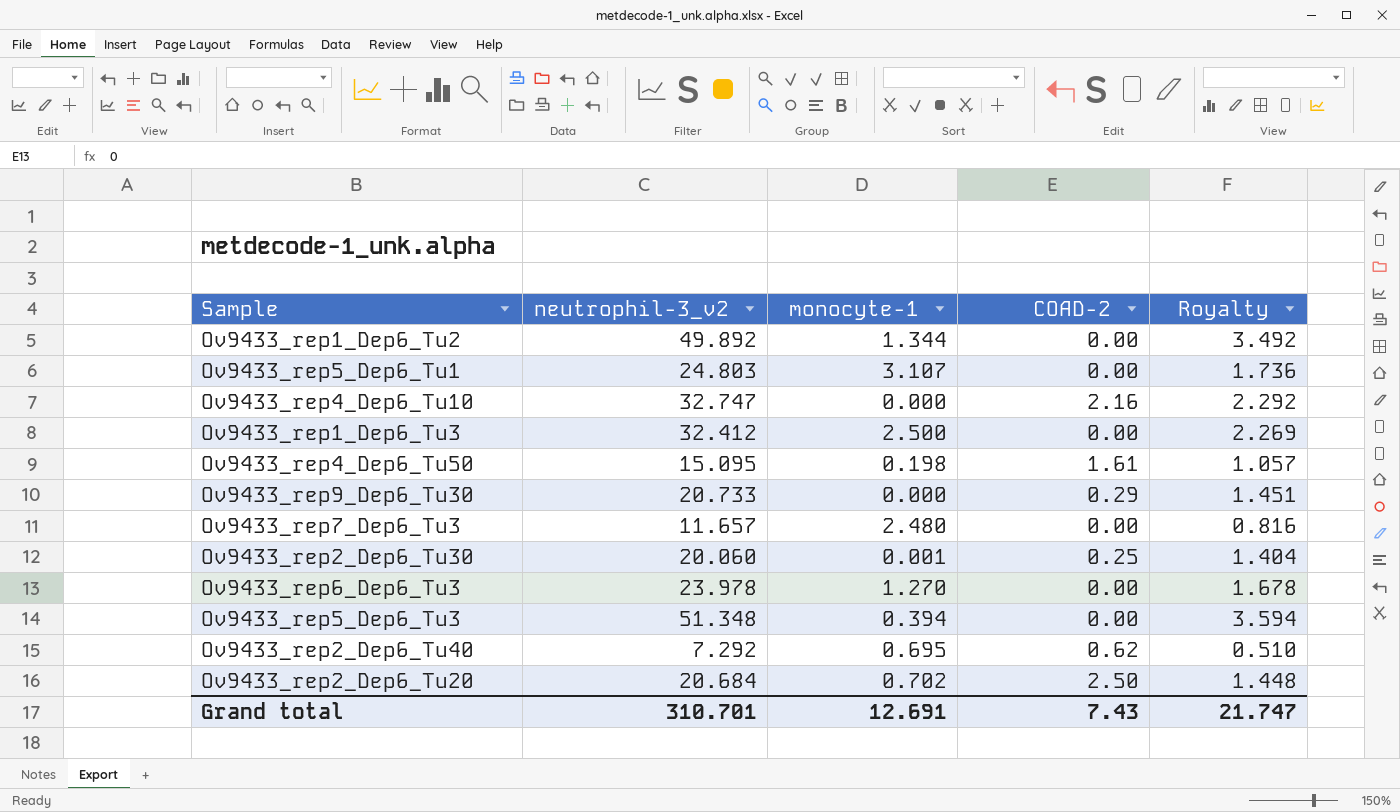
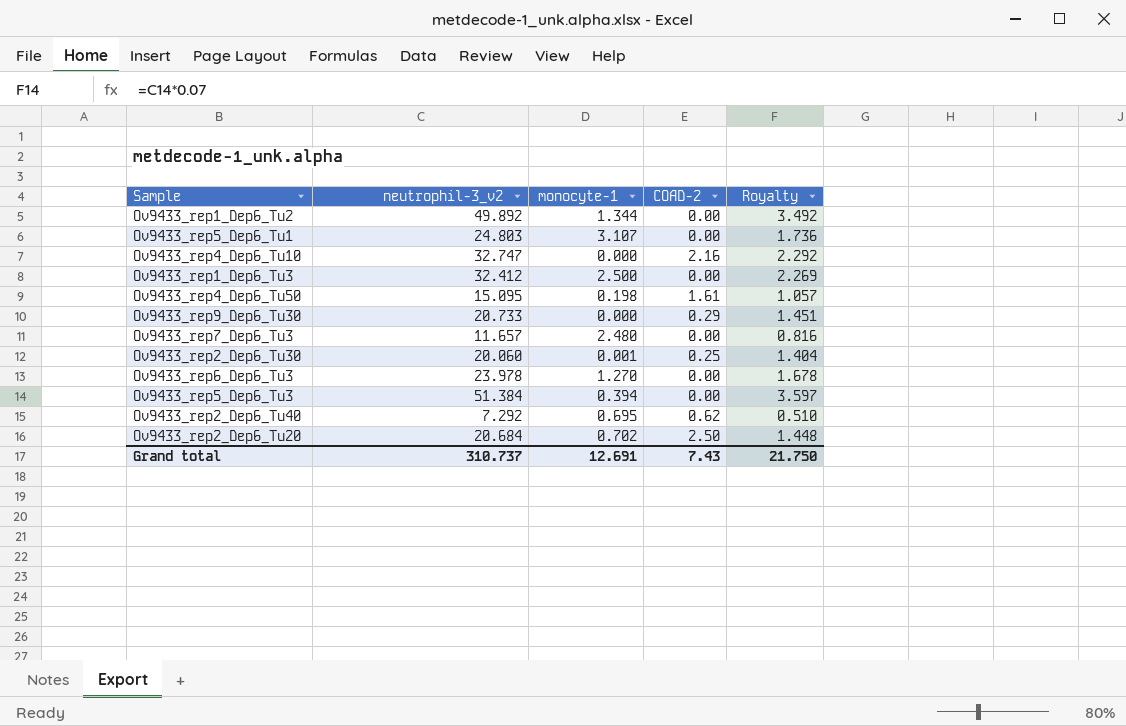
Ov9433_rep5_Dep6_Tu3 | neutrophil-3_v2: 51.348 -> 51.384
Ov9433_rep5_Dep6_Tu3 | Royalty: 3.594 -> 3.597
Grand total | neutrophil-3_v2: 310.701 -> 310.737
Grand total | Royalty: 21.747 -> 21.750

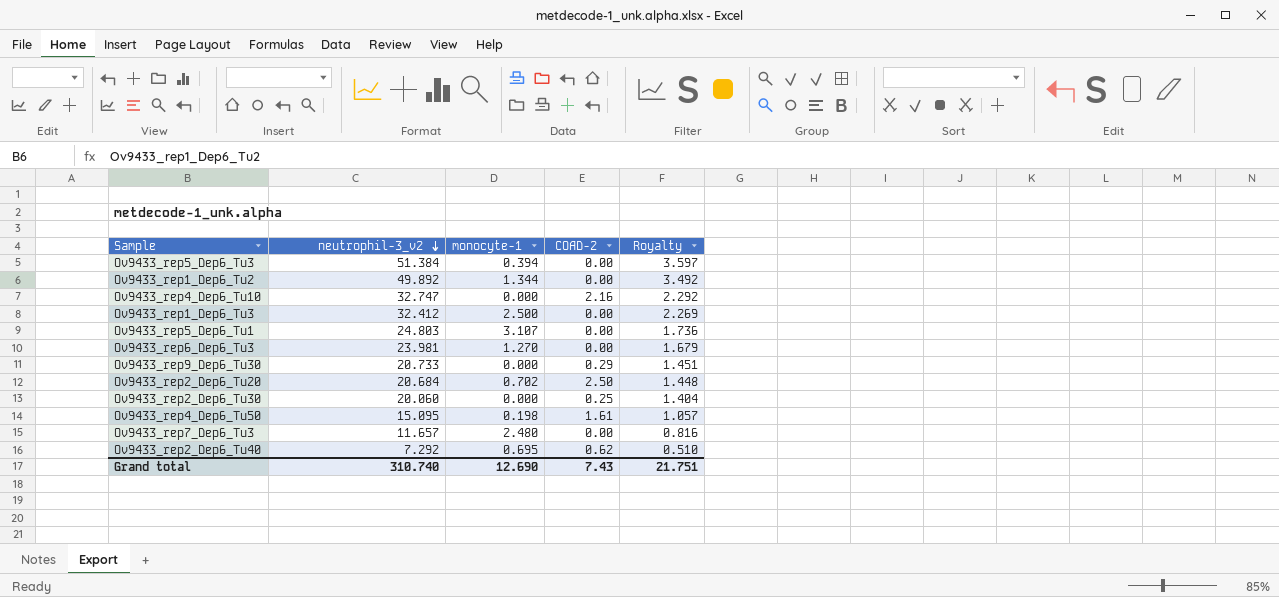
row order: none -> neutrophil-3_v2 descending
Ov9433_rep6_Dep6_Tu3 | neutrophil-3_v2: 23.978 -> 23.981
Ov9433_rep6_Dep6_Tu3 | Royalty: 1.678 -> 1.679
Ov9433_rep2_Dep6_Tu30 | monocyte-1: 0.001 -> 0.000
Grand total | neutrophil-3_v2: 310.737 -> 310.740
Grand total | monocyte-1: 12.691 -> 12.690
Grand total | Royalty: 21.750 -> 21.751

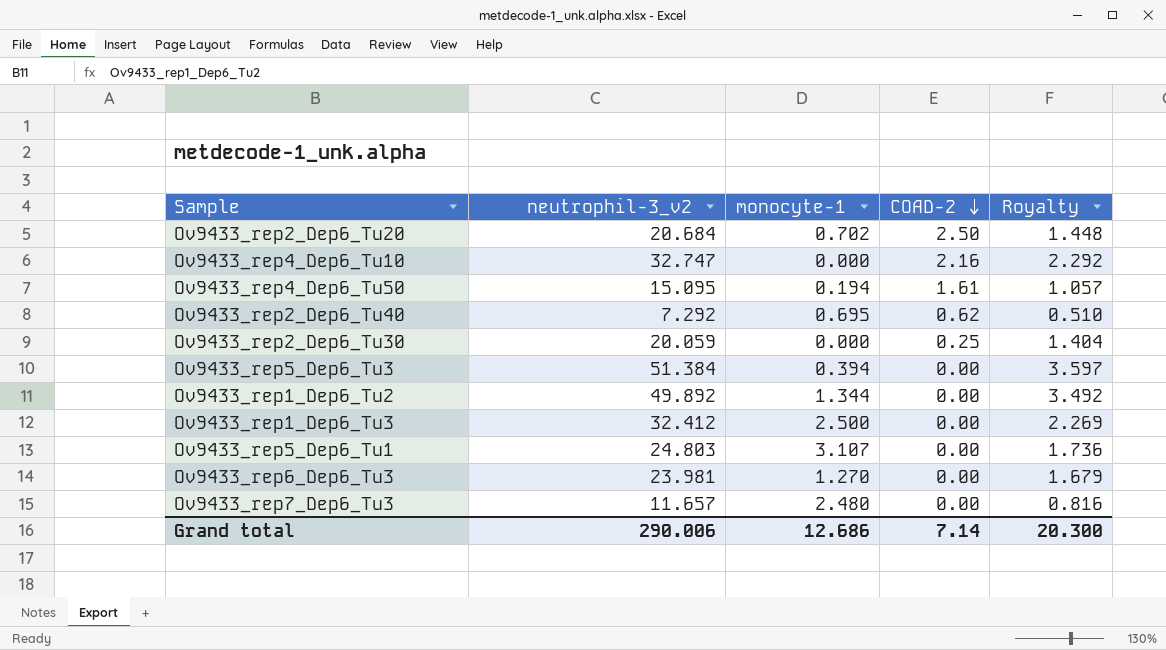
row order: neutrophil-3_v2 descending -> COAD-2 descending
row Ov9433_rep9_Dep6_Tu30: 20.733 | 0.000 | 0.29 | 1.451 -> none
Ov9433_rep4_Dep6_Tu50 | monocyte-1: 0.198 -> 0.194
Ov9433_rep2_Dep6_Tu30 | neutrophil-3_v2: 20.060 -> 20.059
Grand total | neutrophil-3_v2: 310.740 -> 290.006
Grand total | monocyte-1: 12.690 -> 12.686
Grand total | COAD-2: 7.43 -> 7.14
Grand total | Royalty: 21.751 -> 20.300

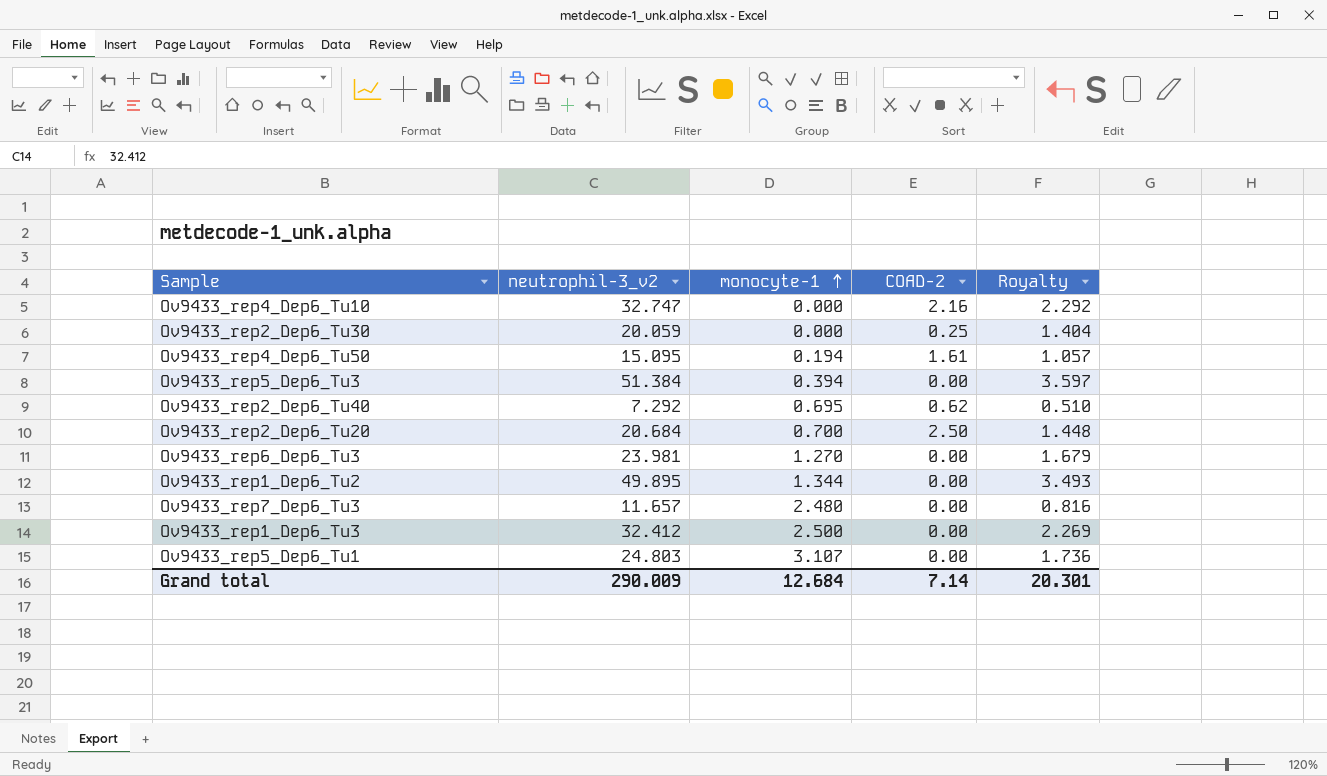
row order: COAD-2 descending -> monocyte-1 ascending
Ov9433_rep2_Dep6_Tu20 | monocyte-1: 0.702 -> 0.700
Ov9433_rep1_Dep6_Tu2 | neutrophil-3_v2: 49.892 -> 49.895
Ov9433_rep1_Dep6_Tu2 | Royalty: 3.492 -> 3.493
Grand total | neutrophil-3_v2: 290.006 -> 290.009
Grand total | monocyte-1: 12.686 -> 12.684
Grand total | Royalty: 20.300 -> 20.301

